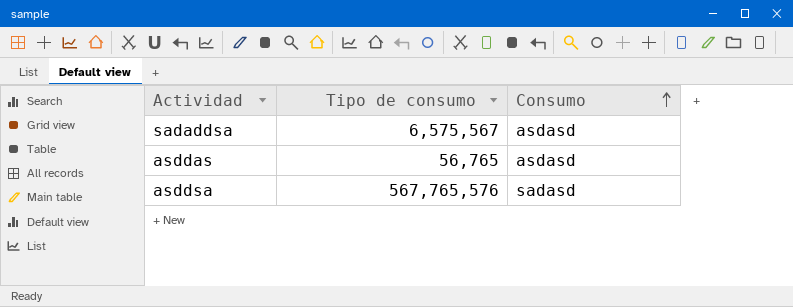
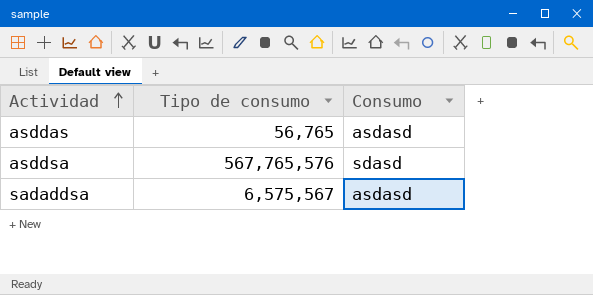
row order: Consumo ascending -> Actividad ascending
asddsa | Consumo: sadasd -> sdasd

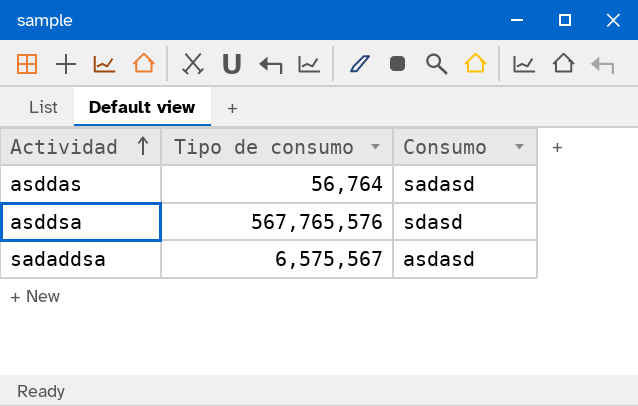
asddas | Tipo de consumo: 56,765 -> 56,764
asddas | Consumo: asdasd -> sadasd

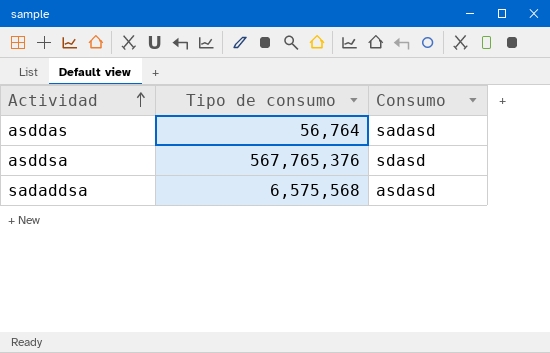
asddsa | Tipo de consumo: 567,765,576 -> 567,765,376
sadaddsa | Tipo de consumo: 6,575,567 -> 6,575,568

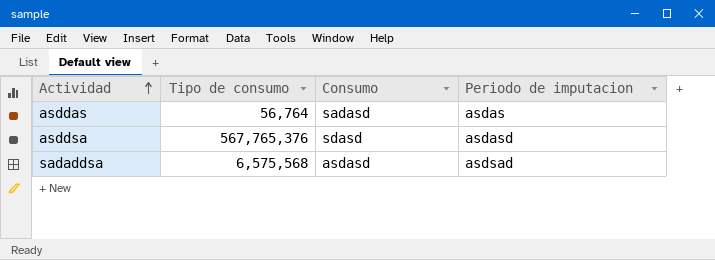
column Periodo de imputacion | position: none -> 4

